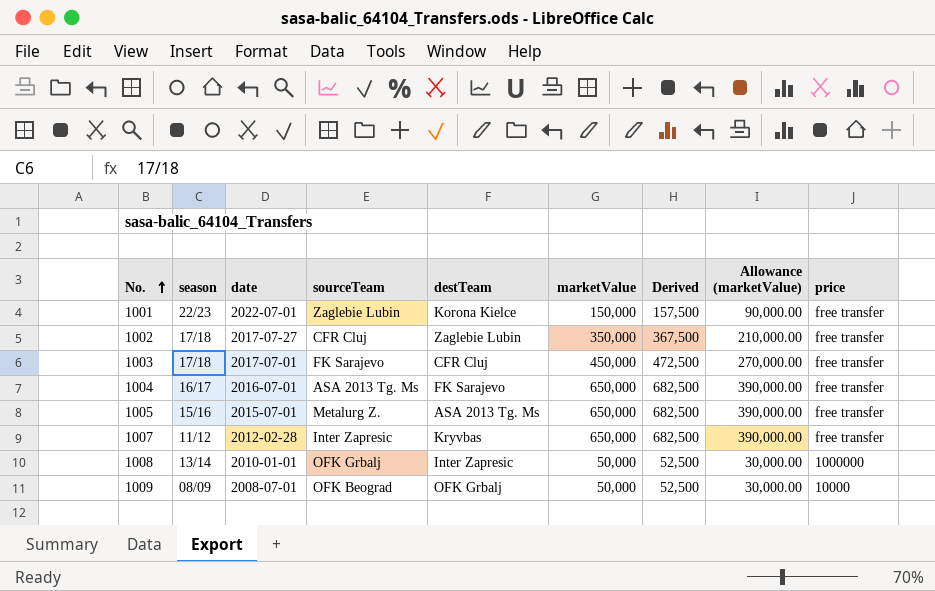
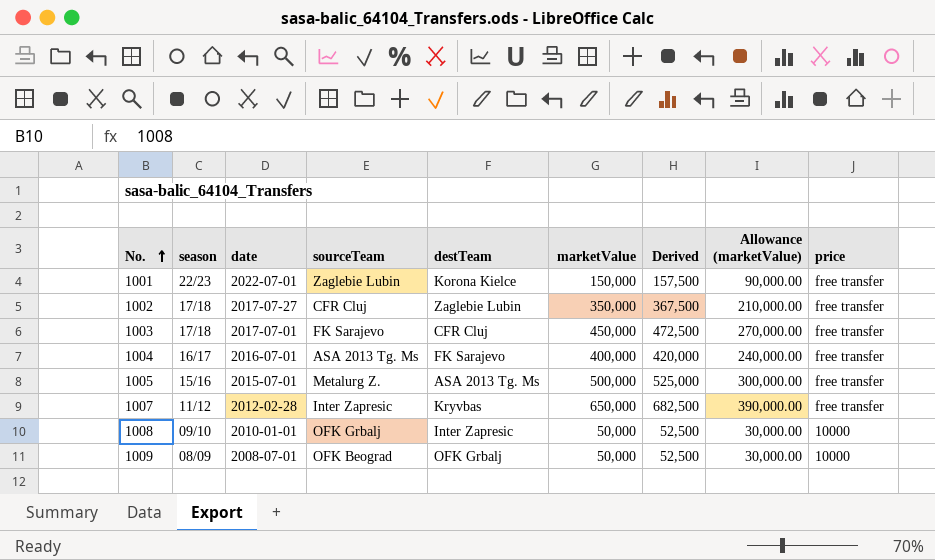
1004 | marketValue: 650,000 -> 400,000
1004 | Derived: 682,500 -> 420,000
1004 | Allowance (marketValue): 390,000.00 -> 240,000.00
1005 | marketValue: 650,000 -> 500,000
1005 | Derived: 682,500 -> 525,000
1005 | Allowance (marketValue): 390,000.00 -> 300,000.00
1008 | season: 13/14 -> 09/10
1008 | price: 1000000 -> 10000

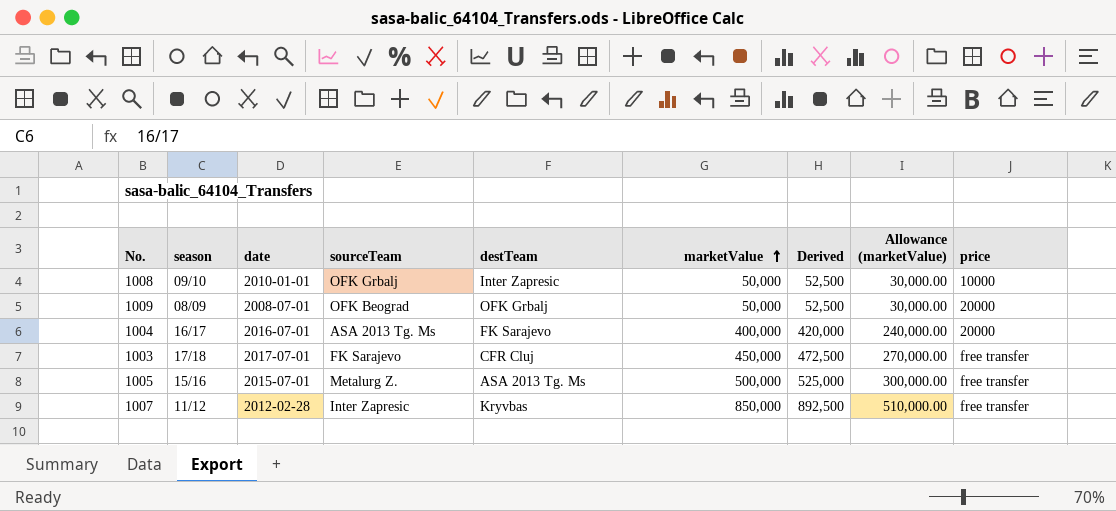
row order: No. ascending -> marketValue ascending
row 1001: 22/23 | 2022-07-01 | Zaglebie Lubin | Korona Kielce | 150,000 | 157,500 | 90,000.00 | free transfer -> none
row 1002: 17/18 | 2017-07-27 | CFR Cluj | Zaglebie Lubin | 350,000 | 367,500 | 210,000.00 | free transfer -> none
1009 | price: 10000 -> 20000
1004 | price: free transfer -> 20000
1007 | marketValue: 650,000 -> 850,000
1007 | Derived: 682,500 -> 892,500
1007 | Allowance (marketValue): 390,000.00 -> 510,000.00

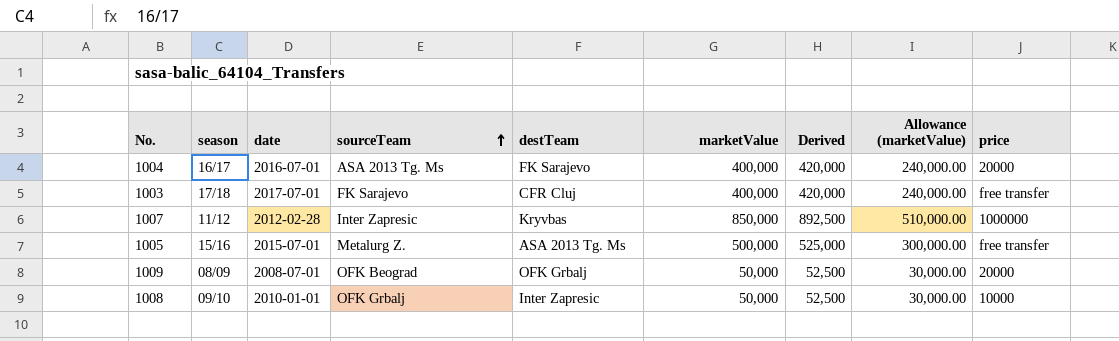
row order: marketValue ascending -> sourceTeam ascending
1003 | marketValue: 450,000 -> 400,000
1003 | Derived: 472,500 -> 420,000
1003 | Allowance (marketValue): 270,000.00 -> 240,000.00
1007 | price: free transfer -> 1000000

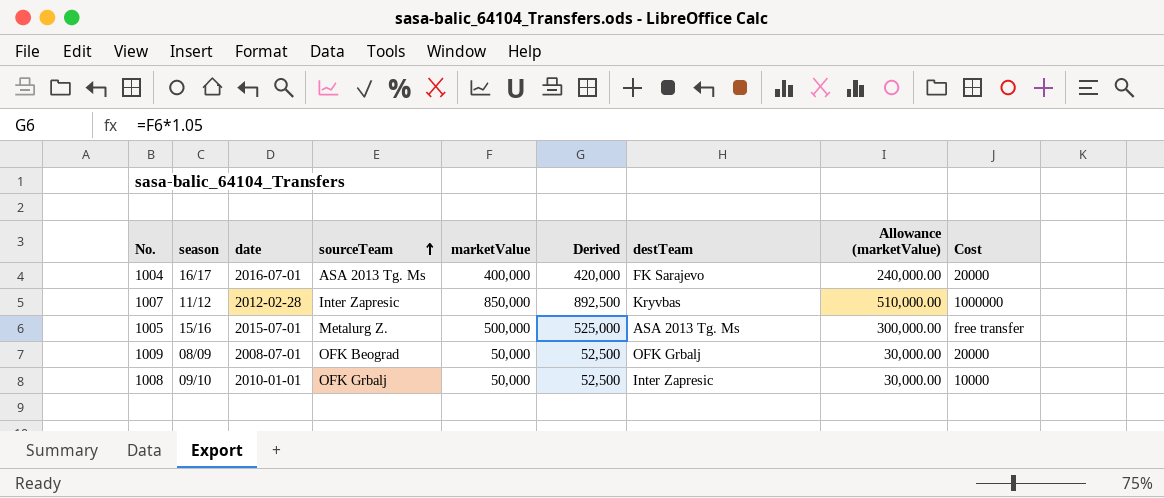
column destTeam | position: 5 -> 7
column name: price -> Cost
row 1003: 17/18 | 2017-07-01 | FK Sarajevo | CFR Cluj | 400,000 | 420,000 | 240,000.00 | free transfer -> none

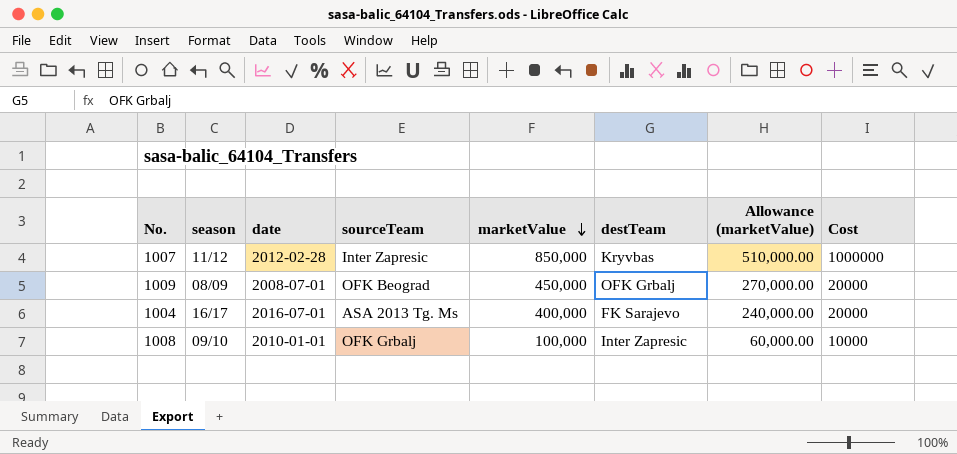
row order: sourceTeam ascending -> marketValue descending
column Derived | formula: [marketValue] * 1.05 -> none
row 1005: 15/16 | 2015-07-01 | Metalurg Z. | 500,000 | 525,000 | ASA 2013 Tg. Ms | 300,000.00 | free transfer -> none
1009 | marketValue: 50,000 -> 450,000
1009 | Allowance (marketValue): 30,000.00 -> 270,000.00
1008 | marketValue: 50,000 -> 100,000
1008 | Allowance (marketValue): 30,000.00 -> 60,000.00

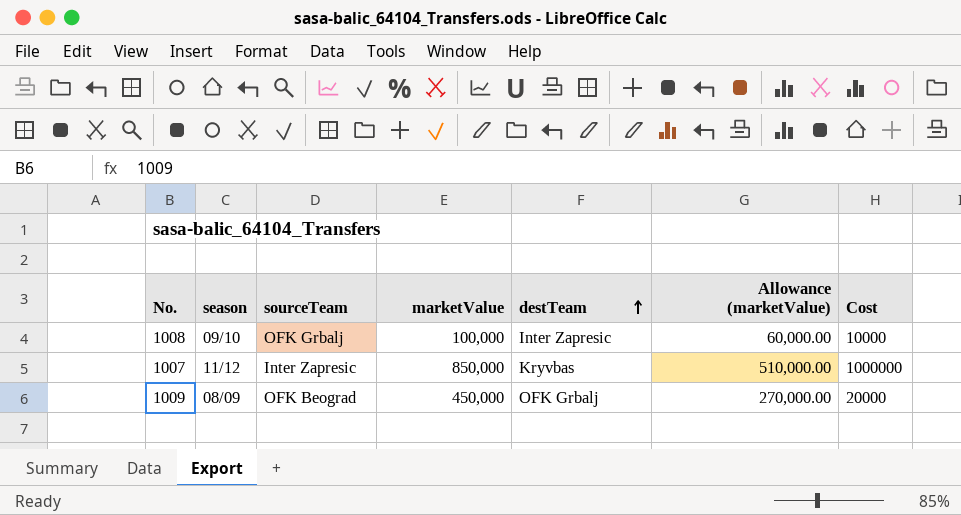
row order: marketValue descending -> destTeam ascending
column date | position: 3 -> none
row 1004: 16/17 | 2016-07-01 | ASA 2013 Tg. Ms | 400,000 | FK Sarajevo | 240,000.00 | 20000 -> none

